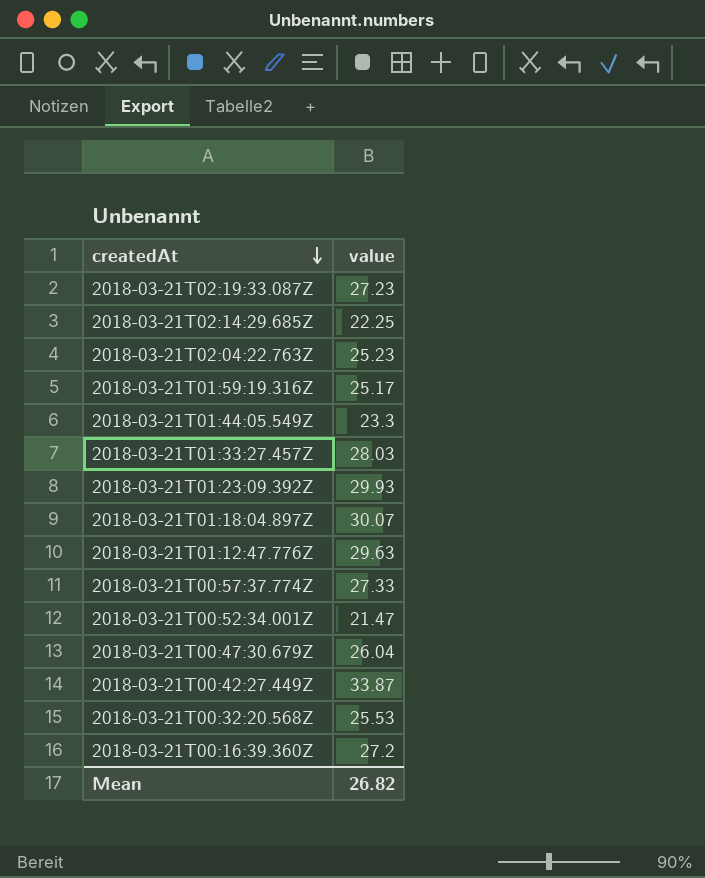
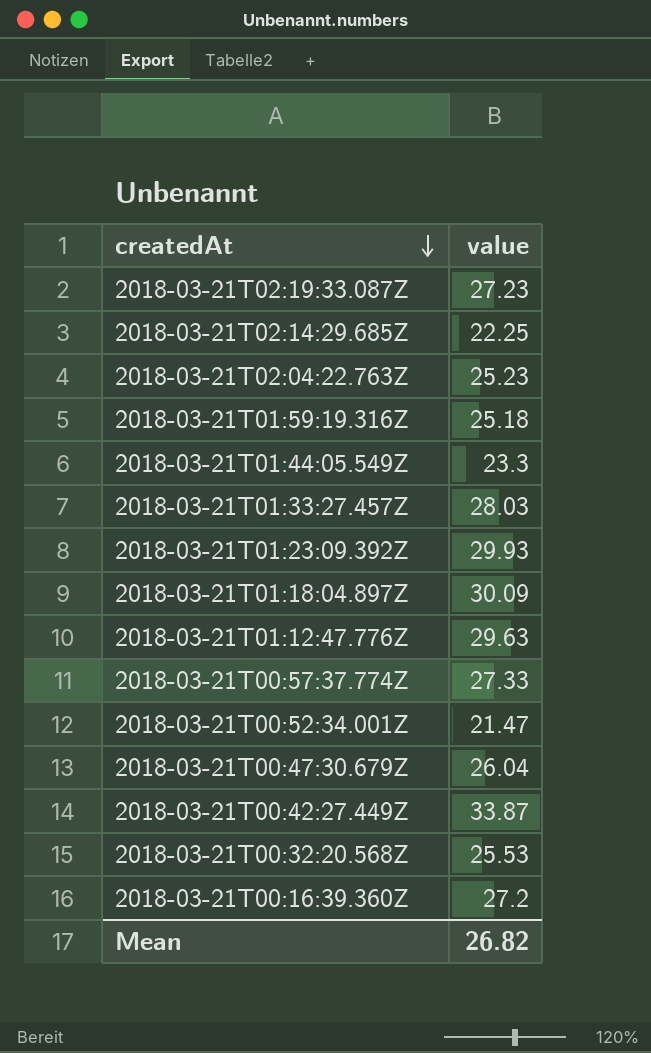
2018-03-21T01:59:19.316Z | value: 25.17 -> 25.18
2018-03-21T01:18:04.897Z | value: 30.07 -> 30.09

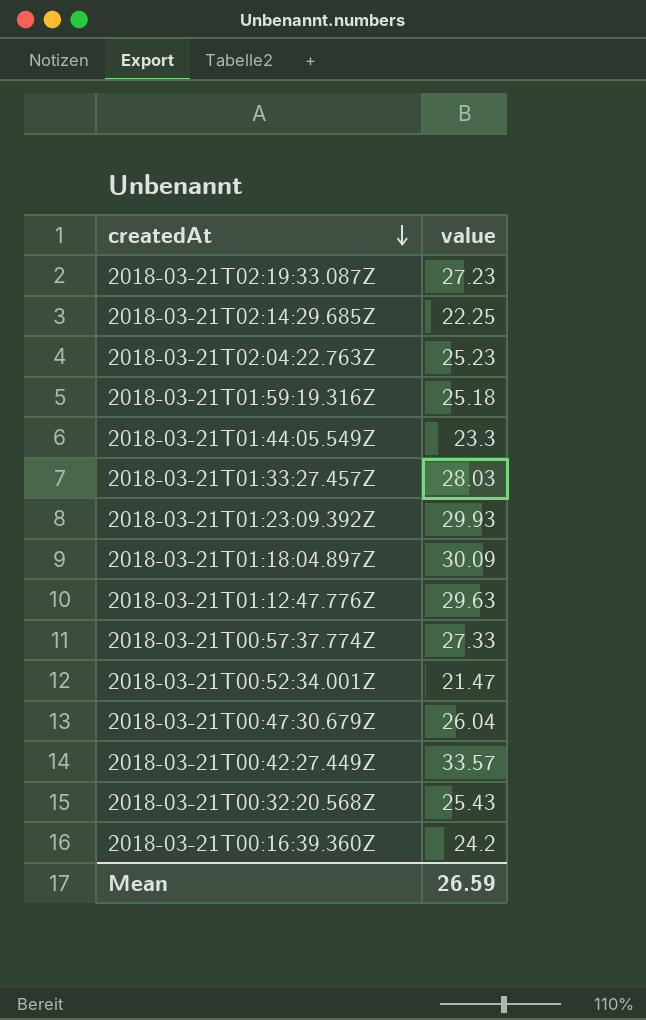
2018-03-21T00:42:27.449Z | value: 33.87 -> 33.57
2018-03-21T00:32:20.568Z | value: 25.53 -> 25.43
2018-03-21T00:16:39.360Z | value: 27.2 -> 24.2
Mean | value: 26.82 -> 26.59

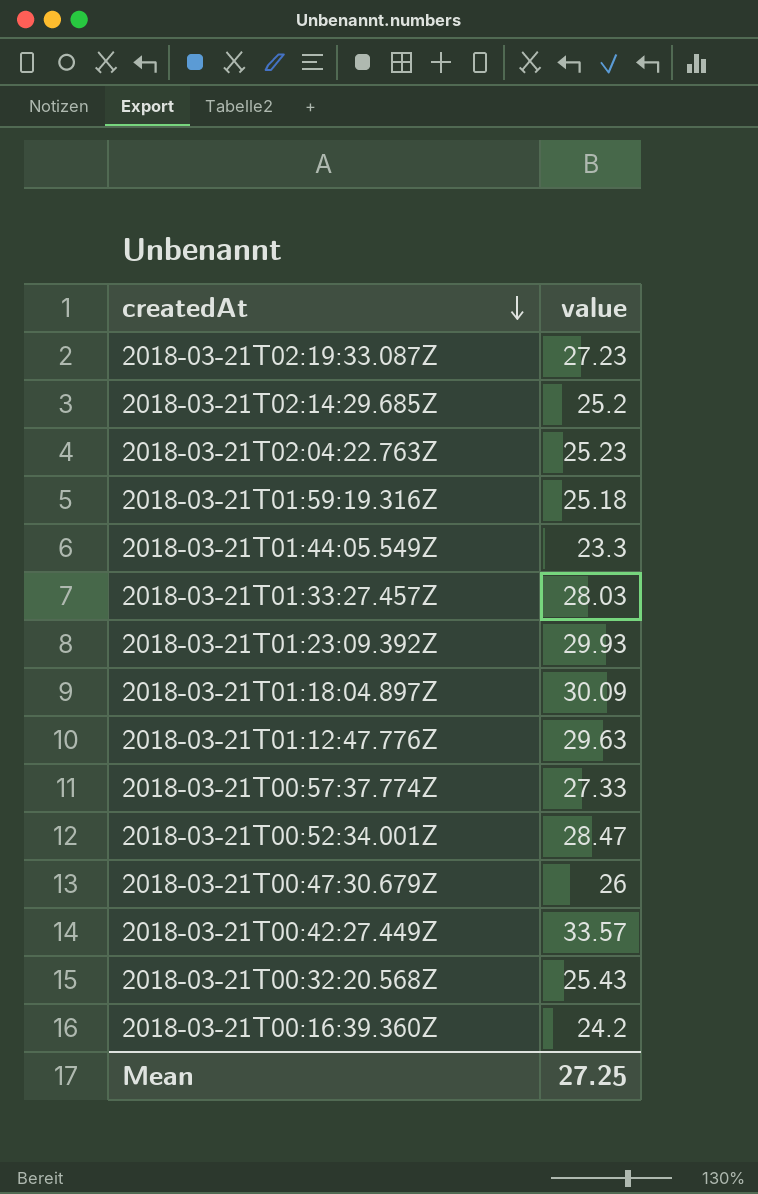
2018-03-21T02:14:29.685Z | value: 22.25 -> 25.2
2018-03-21T00:52:34.001Z | value: 21.47 -> 28.47
2018-03-21T00:47:30.679Z | value: 26.04 -> 26
Mean | value: 26.59 -> 27.25

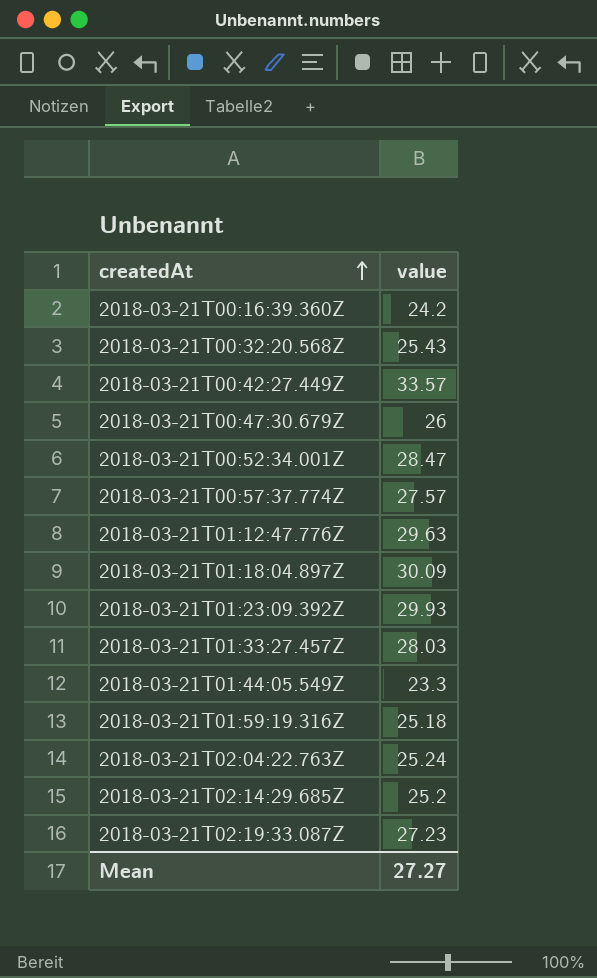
row order: createdAt descending -> createdAt ascending
2018-03-21T00:57:37.774Z | value: 27.33 -> 27.57
2018-03-21T02:04:22.763Z | value: 25.23 -> 25.24
Mean | value: 27.25 -> 27.27

